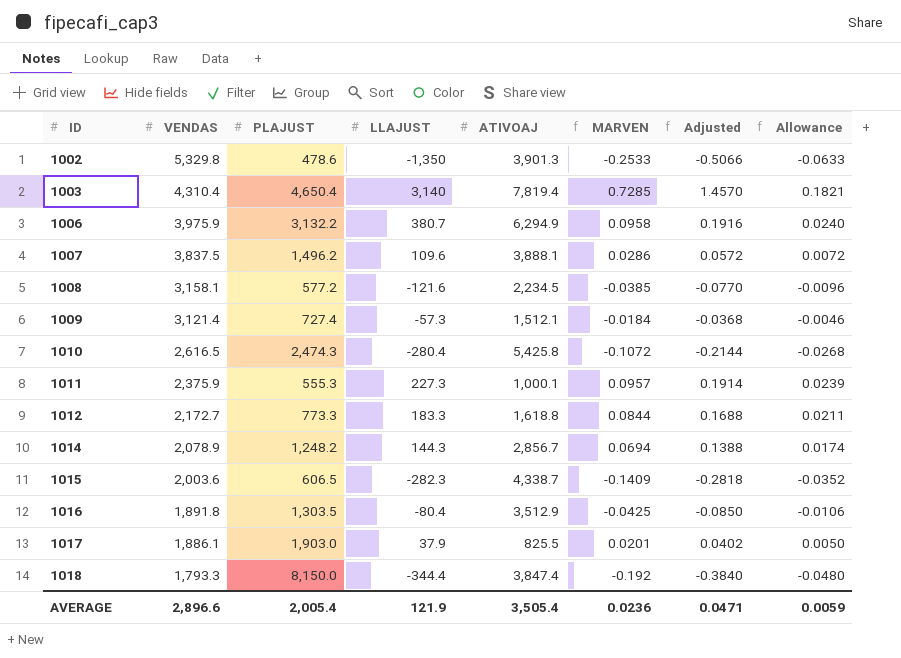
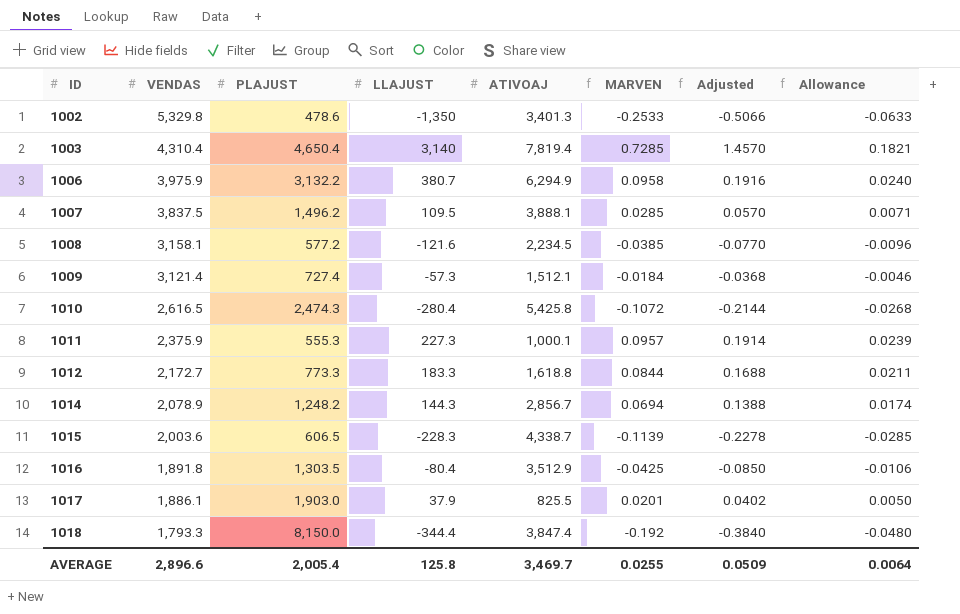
1002 | ATIVOAJ: 3,901.3 -> 3,401.3
1007 | LLAJUST: 109.6 -> 109.5
1007 | MARVEN: 0.0286 -> 0.0285
1007 | Adjusted: 0.0572 -> 0.0570
1007 | Allowance: 0.0072 -> 0.0071
1015 | LLAJUST: -282.3 -> -228.3
1015 | MARVEN: -0.1409 -> -0.1139
1015 | Adjusted: -0.2818 -> -0.2278
1015 | Allowance: -0.0352 -> -0.0285
AVERAGE | LLAJUST: 121.9 -> 125.8
AVERAGE | ATIVOAJ: 3,505.4 -> 3,469.7
AVERAGE | MARVEN: 0.0236 -> 0.0255
AVERAGE | Adjusted: 0.0471 -> 0.0509
AVERAGE | Allowance: 0.0059 -> 0.0064

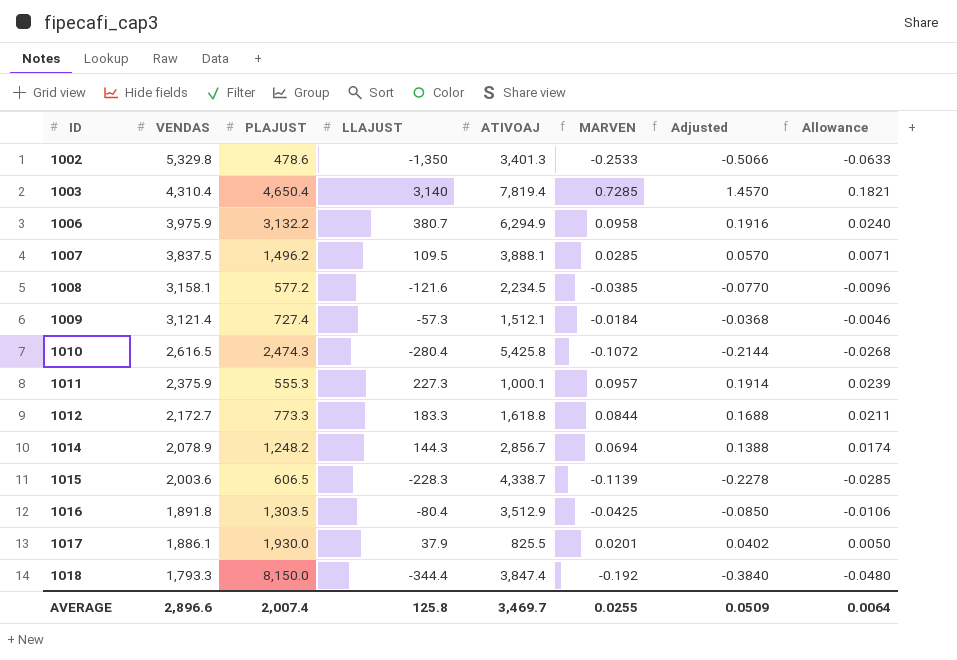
1017 | PLAJUST: 1,903.0 -> 1,930.0
AVERAGE | PLAJUST: 2,005.4 -> 2,007.4

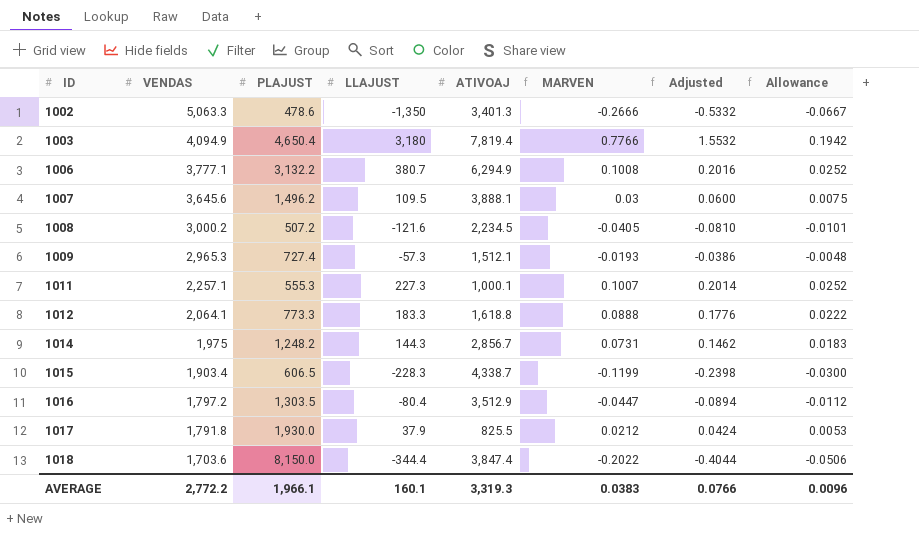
row 1010: 2,616.5 | 2,474.3 | -280.4 | 5,425.8 | -0.1072 | -0.2144 | -0.0268 -> none
1002 | VENDAS: 5,329.8 -> 5,063.3
1002 | MARVEN: -0.2533 -> -0.2666
1002 | Adjusted: -0.5066 -> -0.5332
1002 | Allowance: -0.0633 -> -0.0667
1003 | VENDAS: 4,310.4 -> 4,094.9
1003 | LLAJUST: 3,140 -> 3,180
1003 | MARVEN: 0.7285 -> 0.7766
1003 | Adjusted: 1.4570 -> 1.5532
1003 | Allowance: 0.1821 -> 0.1942
1006 | VENDAS: 3,975.9 -> 3,777.1
1006 | MARVEN: 0.0958 -> 0.1008
1006 | Adjusted: 0.1916 -> 0.2016
1006 | Allowance: 0.0240 -> 0.0252
1007 | VENDAS: 3,837.5 -> 3,645.6
1007 | MARVEN: 0.0285 -> 0.03
1007 | Adjusted: 0.0570 -> 0.0600
1007 | Allowance: 0.0071 -> 0.0075
1008 | VENDAS: 3,158.1 -> 3,000.2
1008 | PLAJUST: 577.2 -> 507.2
1008 | MARVEN: -0.0385 -> -0.0405
1008 | Adjusted: -0.0770 -> -0.0810
1008 | Allowance: -0.0096 -> -0.0101
1009 | VENDAS: 3,121.4 -> 2,965.3
1009 | MARVEN: -0.0184 -> -0.0193
1009 | Adjusted: -0.0368 -> -0.0386
1009 | Allowance: -0.0046 -> -0.0048
1011 | VENDAS: 2,375.9 -> 2,257.1
1011 | MARVEN: 0.0957 -> 0.1007
1011 | Adjusted: 0.1914 -> 0.2014
1011 | Allowance: 0.0239 -> 0.0252
1012 | VENDAS: 2,172.7 -> 2,064.1
1012 | MARVEN: 0.0844 -> 0.0888
1012 | Adjusted: 0.1688 -> 0.1776
1012 | Allowance: 0.0211 -> 0.0222
1014 | VENDAS: 2,078.9 -> 1,975
1014 | MARVEN: 0.0694 -> 0.0731
1014 | Adjusted: 0.1388 -> 0.1462
1014 | Allowance: 0.0174 -> 0.0183
1015 | VENDAS: 2,003.6 -> 1,903.4
1015 | MARVEN: -0.1139 -> -0.1199
1015 | Adjusted: -0.2278 -> -0.2398
1015 | Allowance: -0.0285 -> -0.0300
1016 | VENDAS: 1,891.8 -> 1,797.2
1016 | MARVEN: -0.0425 -> -0.0447
1016 | Adjusted: -0.0850 -> -0.0894
1016 | Allowance: -0.0106 -> -0.0112
1017 | VENDAS: 1,886.1 -> 1,791.8
1017 | MARVEN: 0.0201 -> 0.0212
1017 | Adjusted: 0.0402 -> 0.0424
1017 | Allowance: 0.0050 -> 0.0053
1018 | VENDAS: 1,793.3 -> 1,703.6
1018 | MARVEN: -0.192 -> -0.2022
1018 | Adjusted: -0.3840 -> -0.4044
1018 | Allowance: -0.0480 -> -0.0506
AVERAGE | VENDAS: 2,896.6 -> 2,772.2
AVERAGE | PLAJUST: 2,007.4 -> 1,966.1
AVERAGE | LLAJUST: 125.8 -> 160.1
AVERAGE | ATIVOAJ: 3,469.7 -> 3,319.3
AVERAGE | MARVEN: 0.0255 -> 0.0383
AVERAGE | Adjusted: 0.0509 -> 0.0766
AVERAGE | Allowance: 0.0064 -> 0.0096

